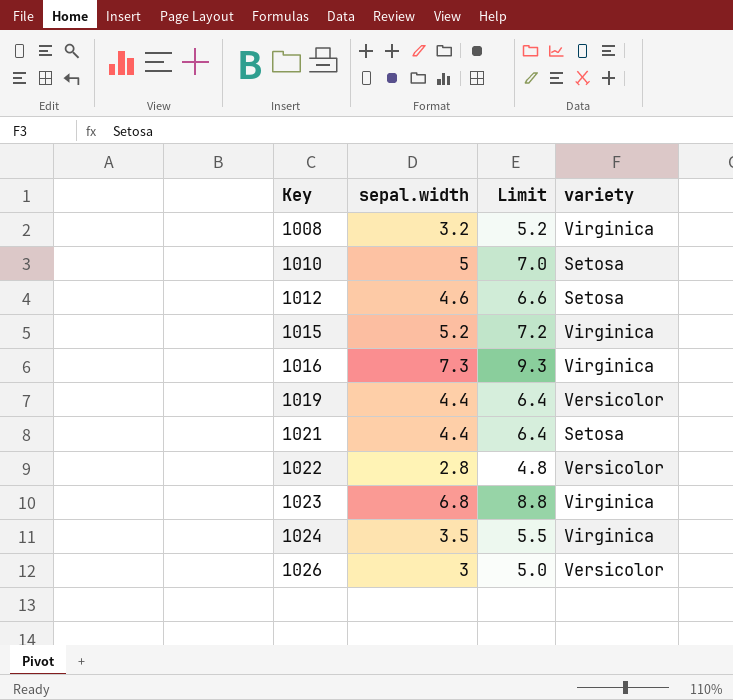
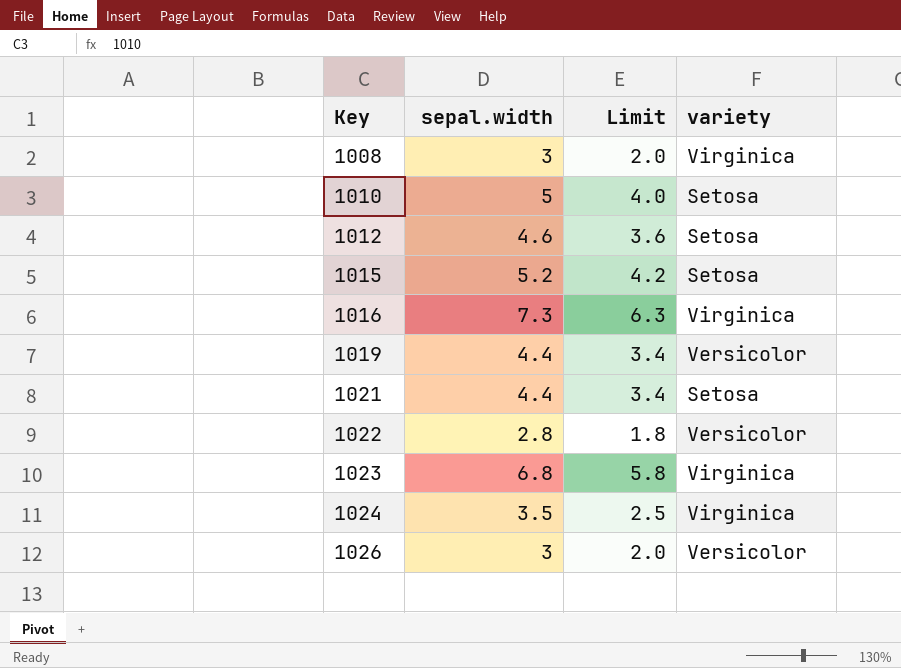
column Limit | formula: [sepal.width] + 2 -> [sepal.width] - 1
1008 | sepal.width: 3.2 -> 3
1015 | variety: Virginica -> Setosa

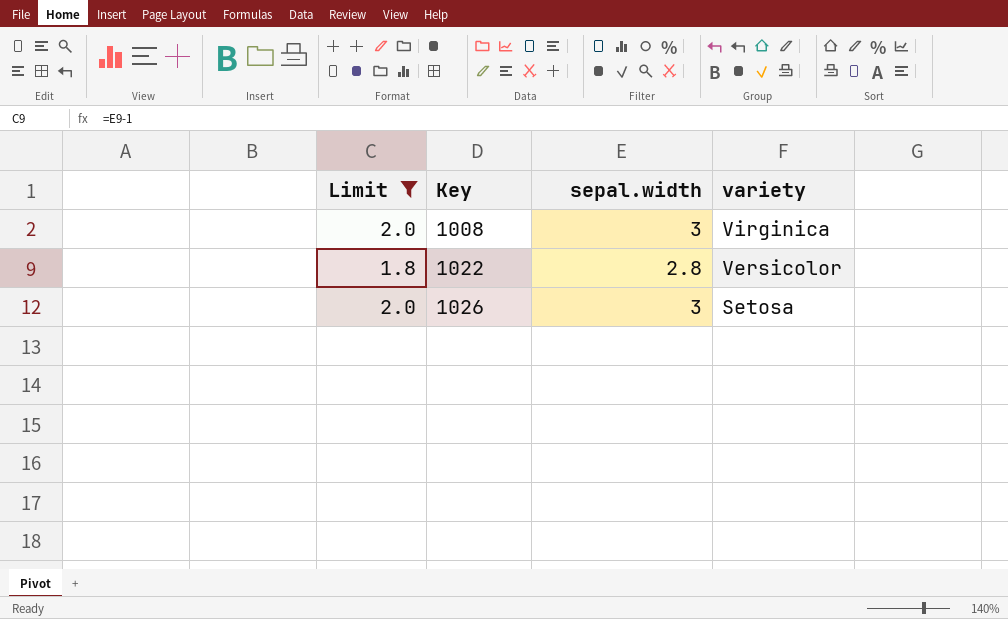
filter: none -> Limit <= 2.0
column Limit | position: 3 -> 1
1026 | variety: Versicolor -> Setosa

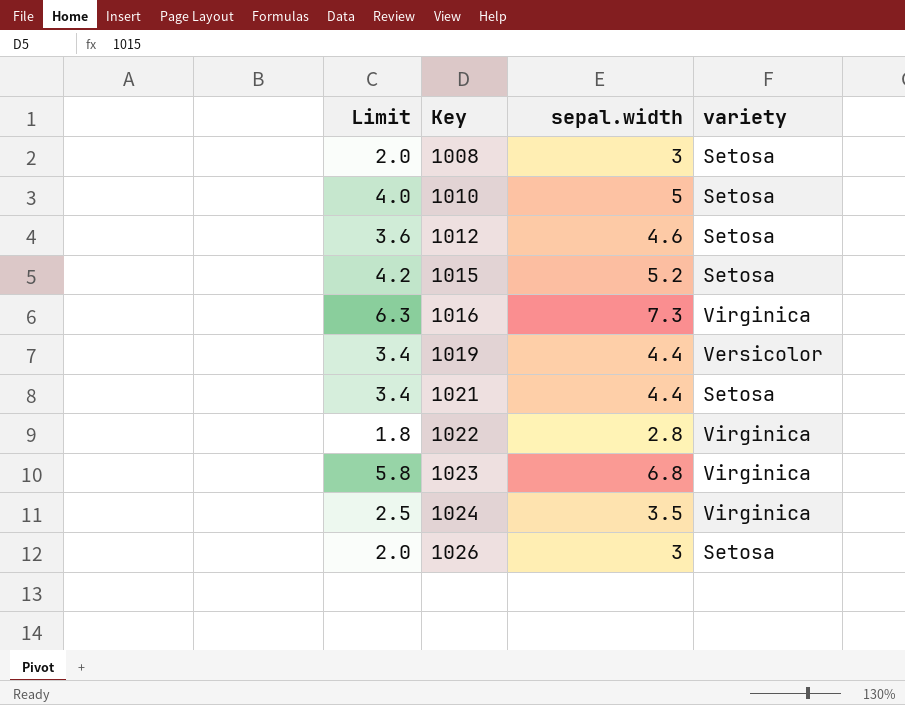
filter: Limit <= 2.0 -> none
1008 | variety: Virginica -> Setosa
1022 | variety: Versicolor -> Virginica

